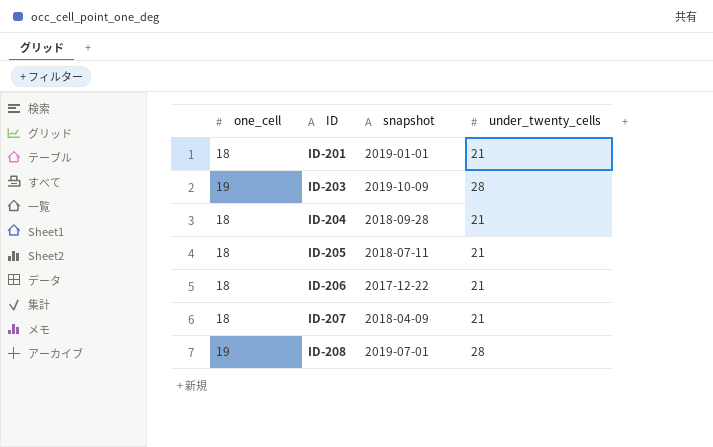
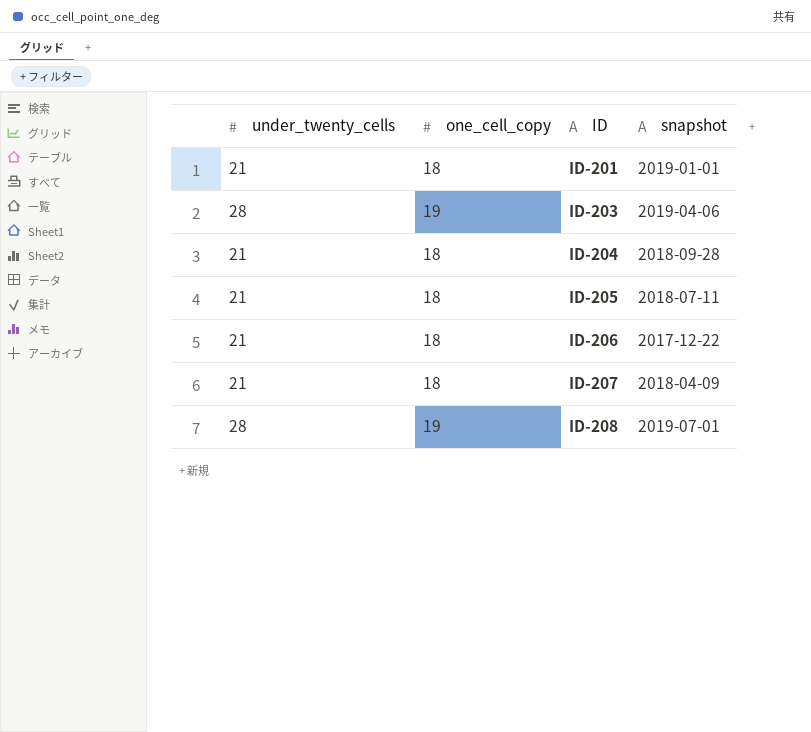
column under_twenty_cells | position: 4 -> 1
column name: one_cell -> one_cell_copy
ID-203 | snapshot: 2019-10-09 -> 2019-04-06

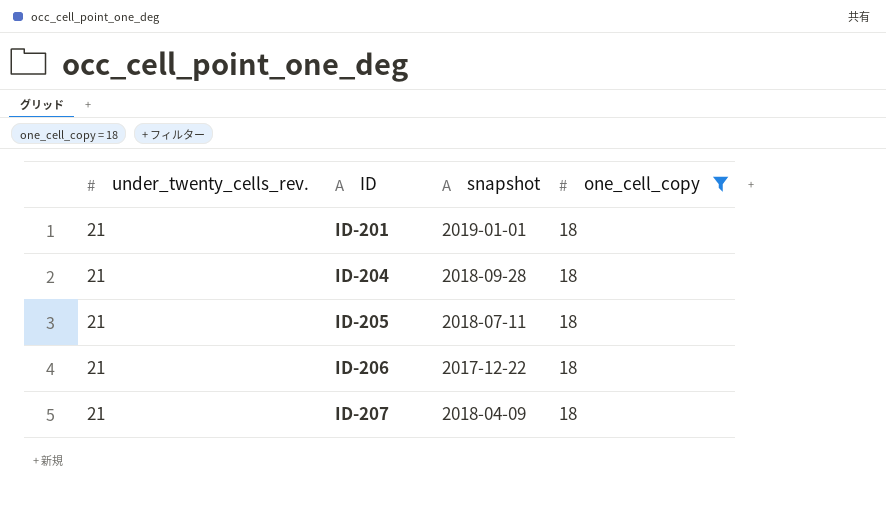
filter: none -> one_cell_copy = 18
column name: under_twenty_cells -> under_twenty_cells_rev.
column one_cell_copy | position: 2 -> 4

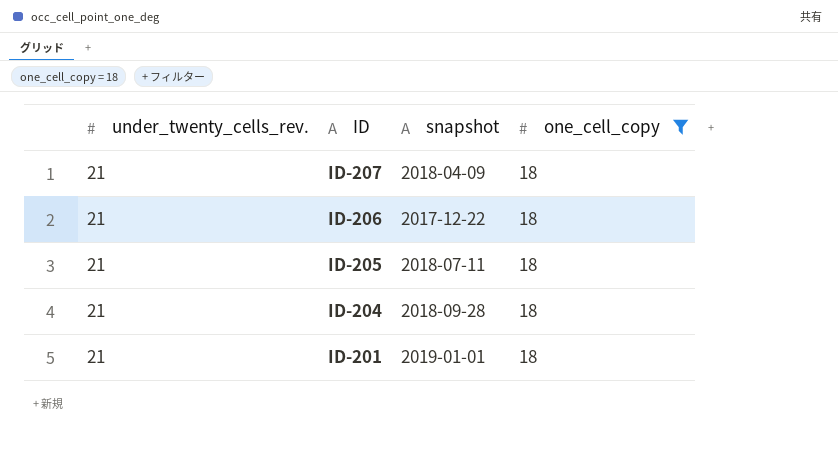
row order: ID ascending -> ID descending

